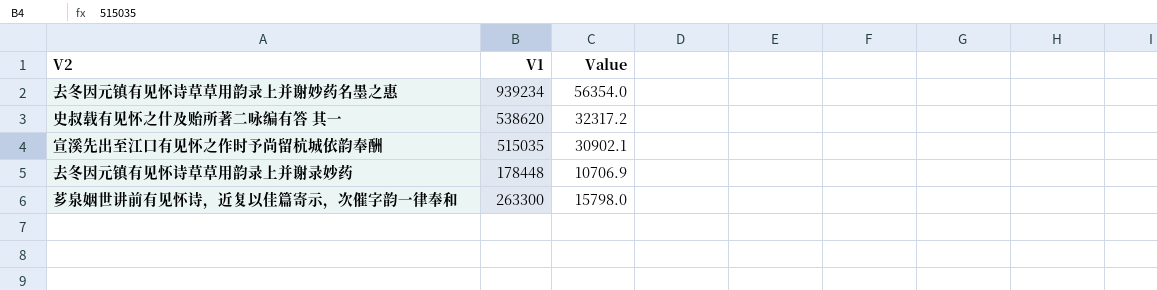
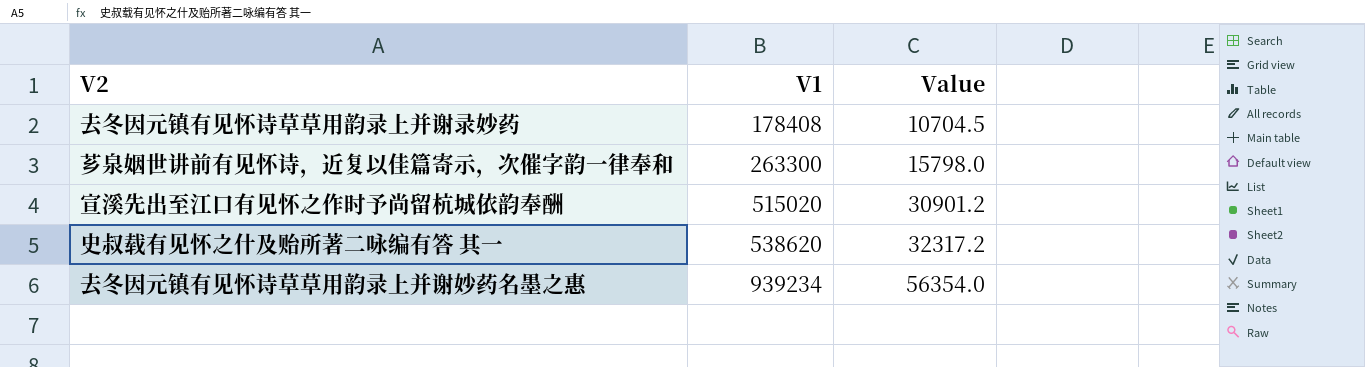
row order: none -> V1 ascending
去冬因元镇有见怀诗草草用韵录上并谢录妙药 | V1: 178448 -> 178408
去冬因元镇有见怀诗草草用韵录上并谢录妙药 | Value: 10706.9 -> 10704.5
宣溪先出至江口有见怀之作时予尚留杭城依韵奉酬 | V1: 515035 -> 515020
宣溪先出至江口有见怀之作时予尚留杭城依韵奉酬 | Value: 30902.1 -> 30901.2

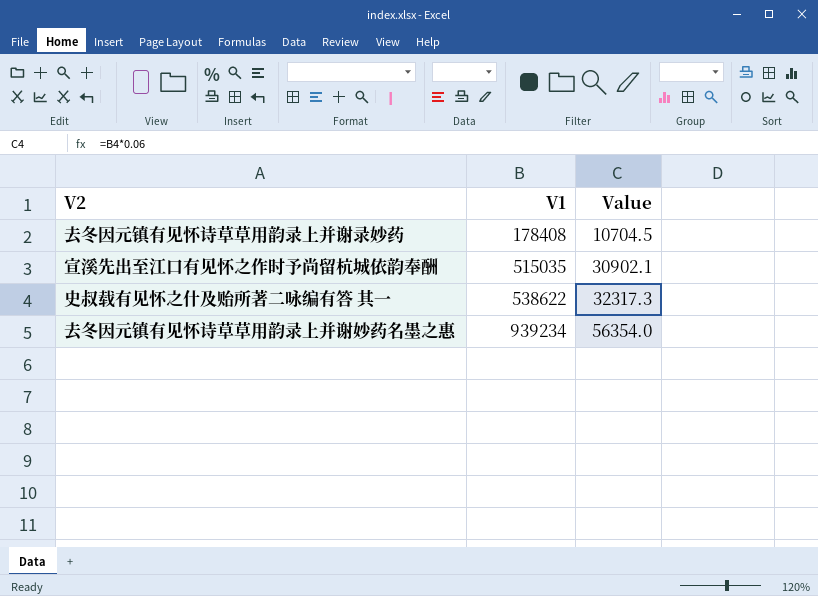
row 芗泉姻世讲前有见怀诗，近复以佳篇寄示，次催字韵一律奉和: 263300 | 15798.0 -> none
宣溪先出至江口有见怀之作时予尚留杭城依韵奉酬 | V1: 515020 -> 515035
宣溪先出至江口有见怀之作时予尚留杭城依韵奉酬 | Value: 30901.2 -> 30902.1
史叔载有见怀之什及贻所著二咏编有答 其一 | V1: 538620 -> 538622
史叔载有见怀之什及贻所著二咏编有答 其一 | Value: 32317.2 -> 32317.3

